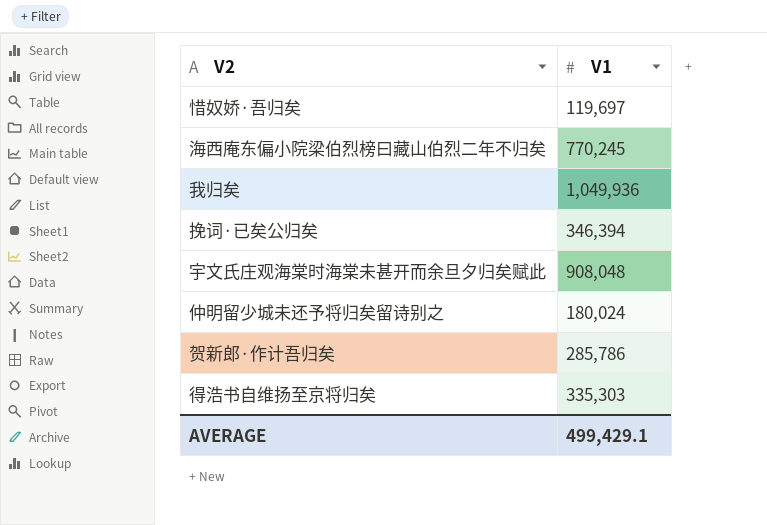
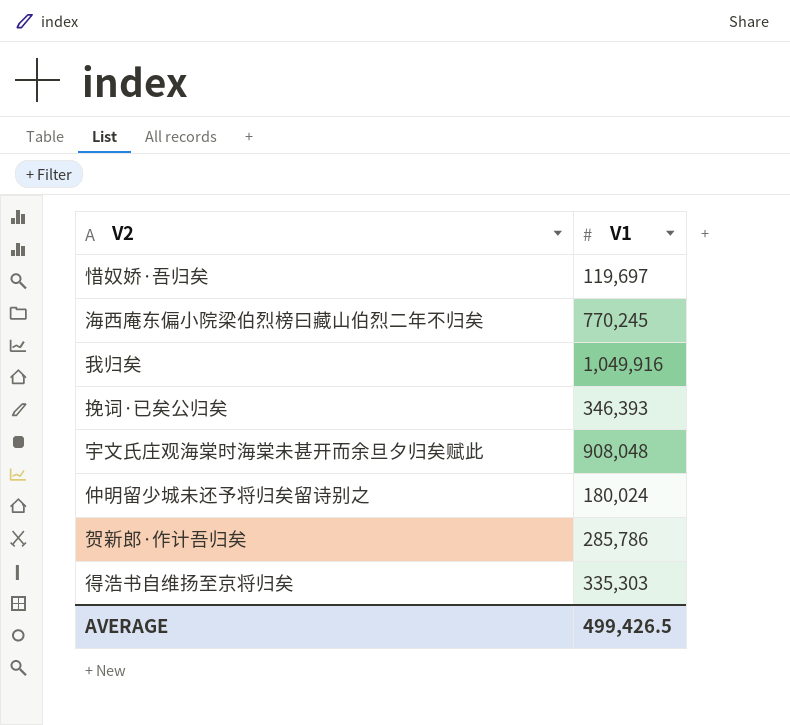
我归矣 | V1: 1,049,936 -> 1,049,916
挽词·已矣公归矣 | V1: 346,394 -> 346,393
AVERAGE | V1: 499,429.1 -> 499,426.5

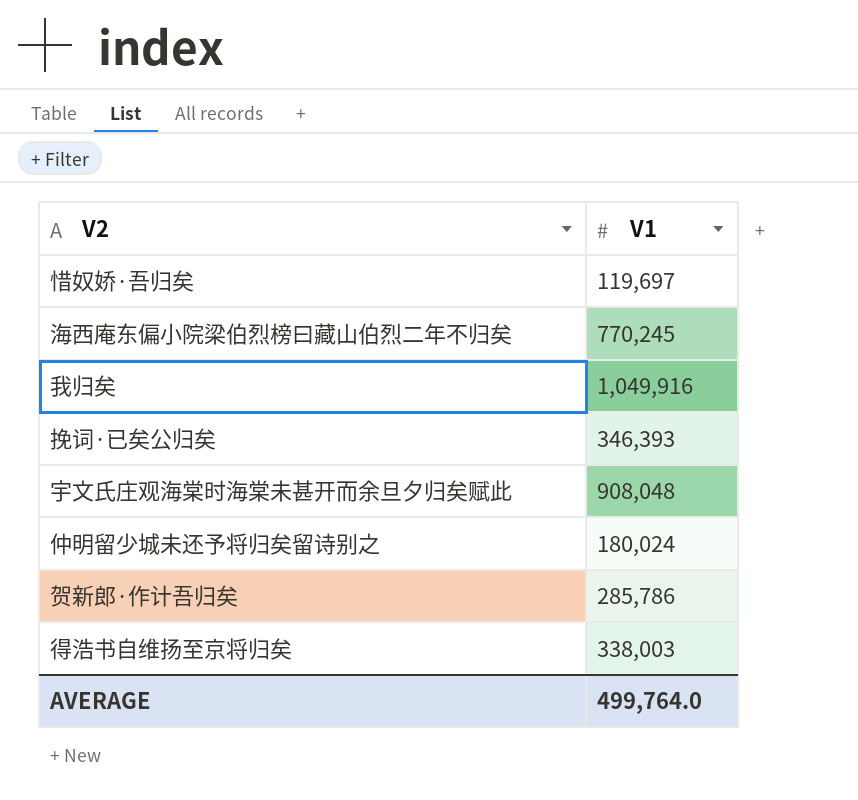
得浩书自维扬至京将归矣 | V1: 335,303 -> 338,003
AVERAGE | V1: 499,426.5 -> 499,764.0

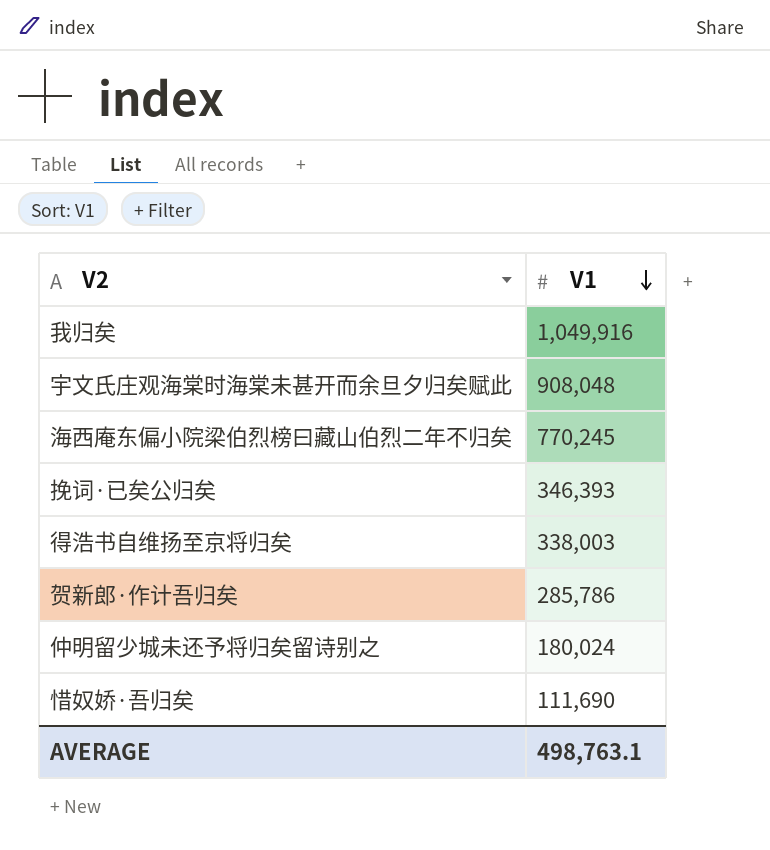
row order: none -> V1 descending
惜奴娇·吾归矣 | V1: 119,697 -> 111,690
AVERAGE | V1: 499,764.0 -> 498,763.1

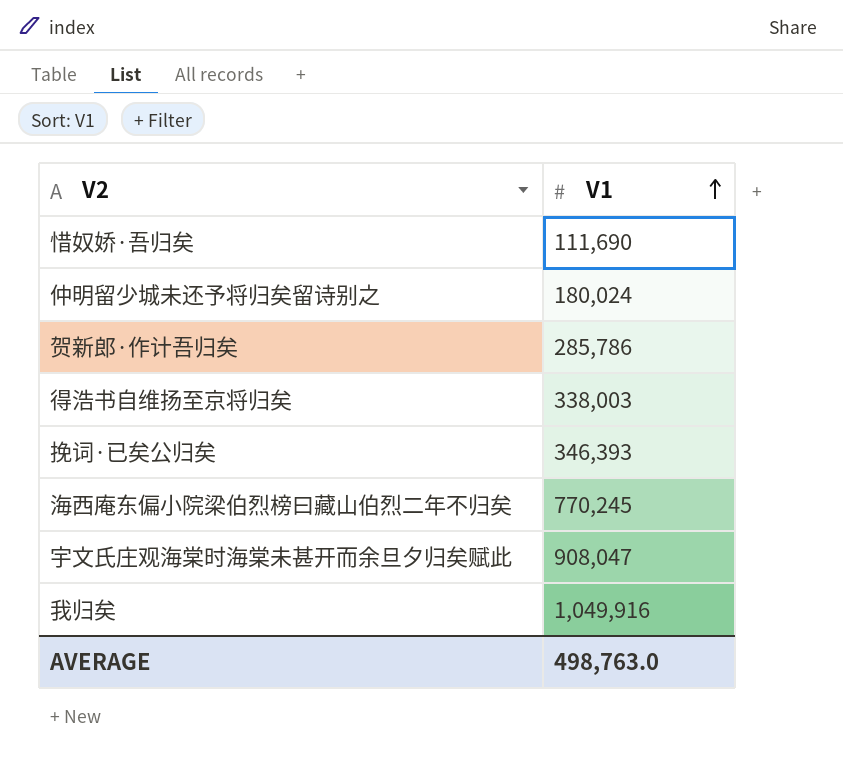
row order: V1 descending -> V1 ascending
宇文氏庄观海棠时海棠未甚开而余旦夕归矣赋此 | V1: 908,048 -> 908,047
AVERAGE | V1: 498,763.1 -> 498,763.0

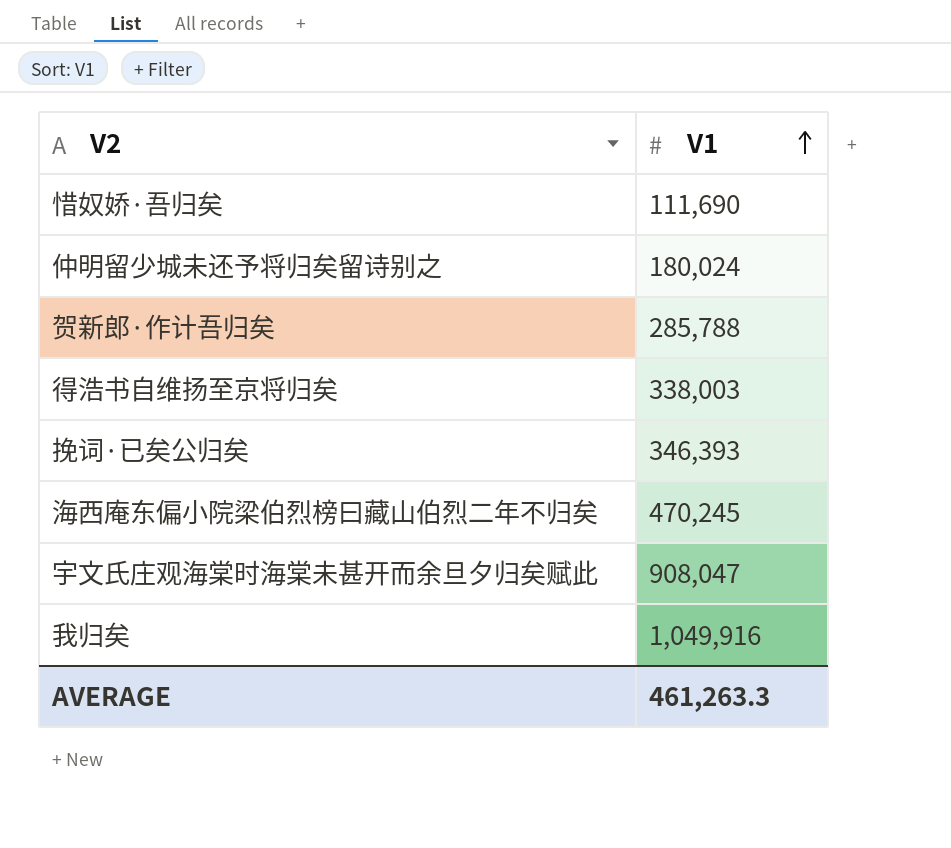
贺新郎·作计吾归矣 | V1: 285,786 -> 285,788
海西庵东偏小院梁伯烈榜曰藏山伯烈二年不归矣 | V1: 770,245 -> 470,245
AVERAGE | V1: 498,763.0 -> 461,263.3

